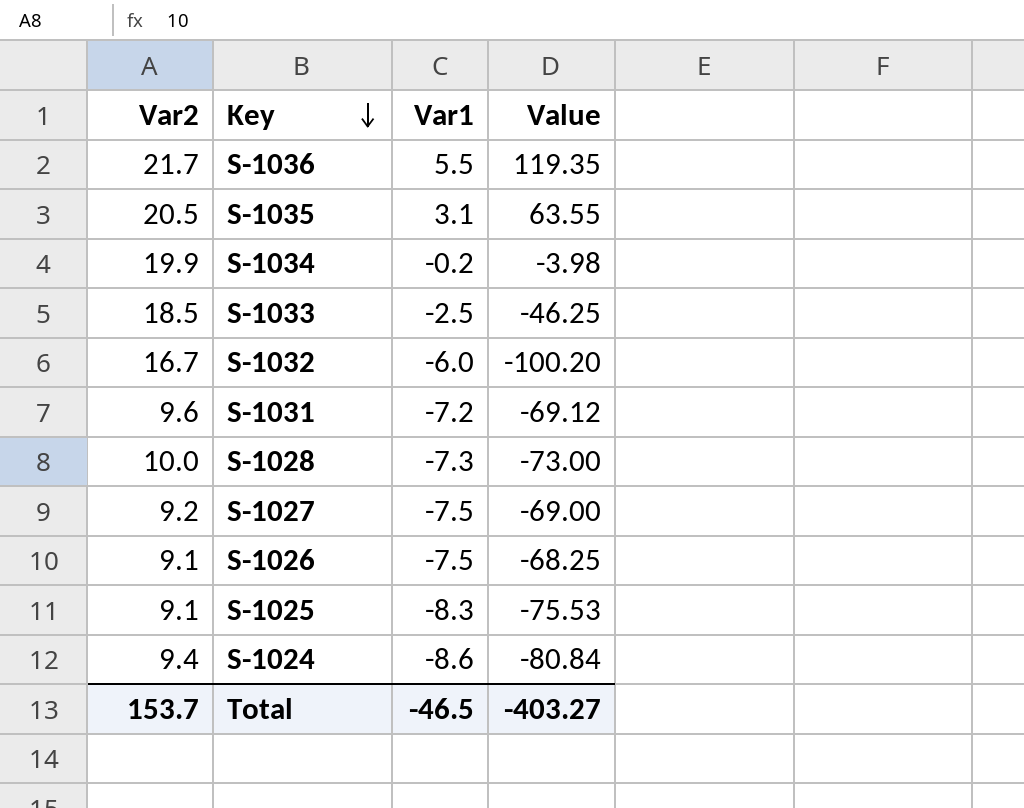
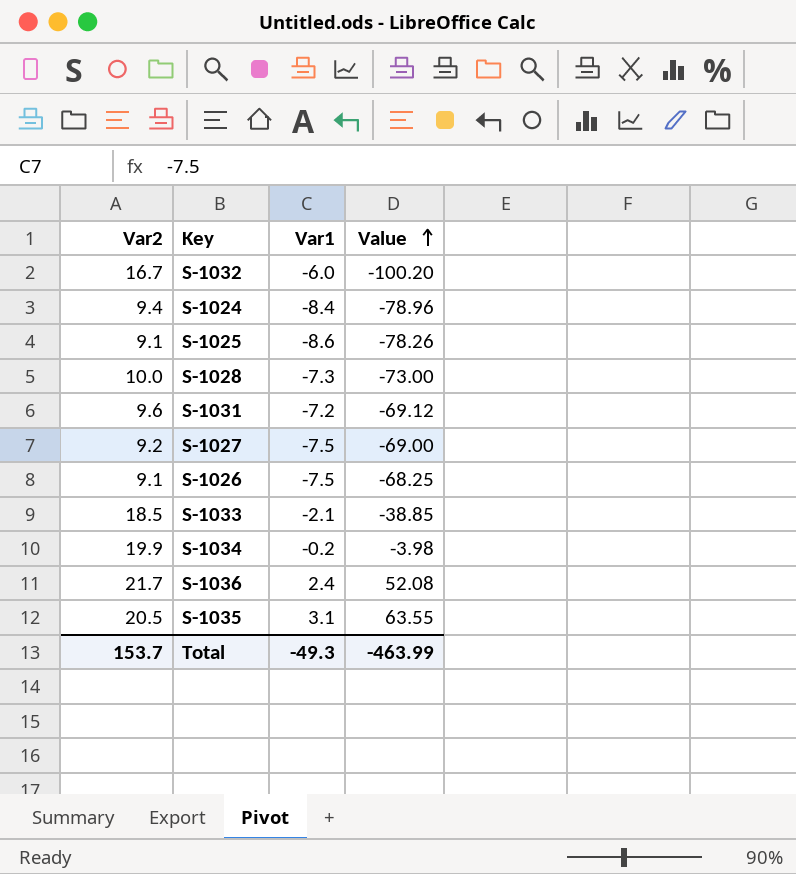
row order: Key descending -> Value ascending
S-1024 | Var1: -8.6 -> -8.4
S-1024 | Value: -80.84 -> -78.96
S-1025 | Var1: -8.3 -> -8.6
S-1025 | Value: -75.53 -> -78.26
S-1033 | Var1: -2.5 -> -2.1
S-1033 | Value: -46.25 -> -38.85
S-1036 | Var1: 5.5 -> 2.4
S-1036 | Value: 119.35 -> 52.08
Total | Var1: -46.5 -> -49.3
Total | Value: -403.27 -> -463.99

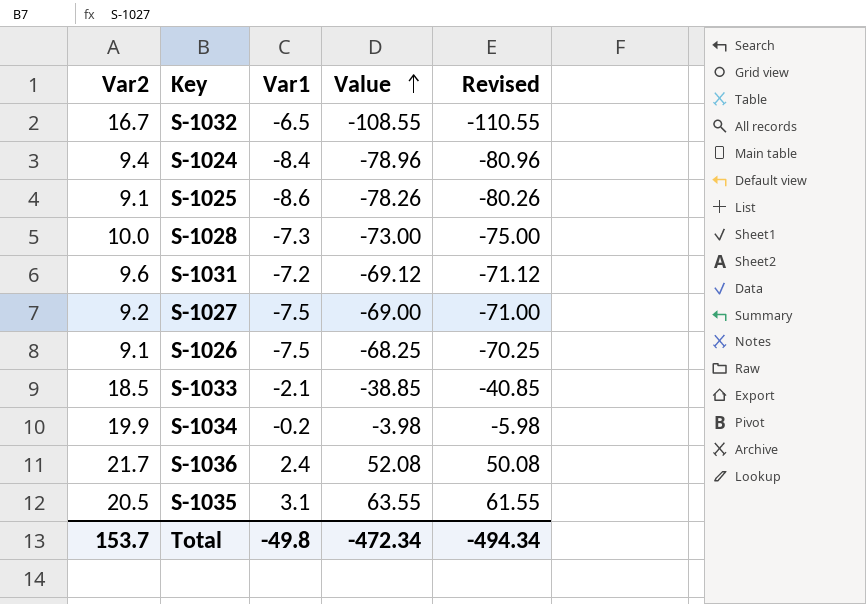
column Revised | formula: none -> [Value] - 2
S-1032 | Var1: -6.0 -> -6.5
S-1032 | Value: -100.20 -> -108.55
Total | Var1: -49.3 -> -49.8
Total | Value: -463.99 -> -472.34

